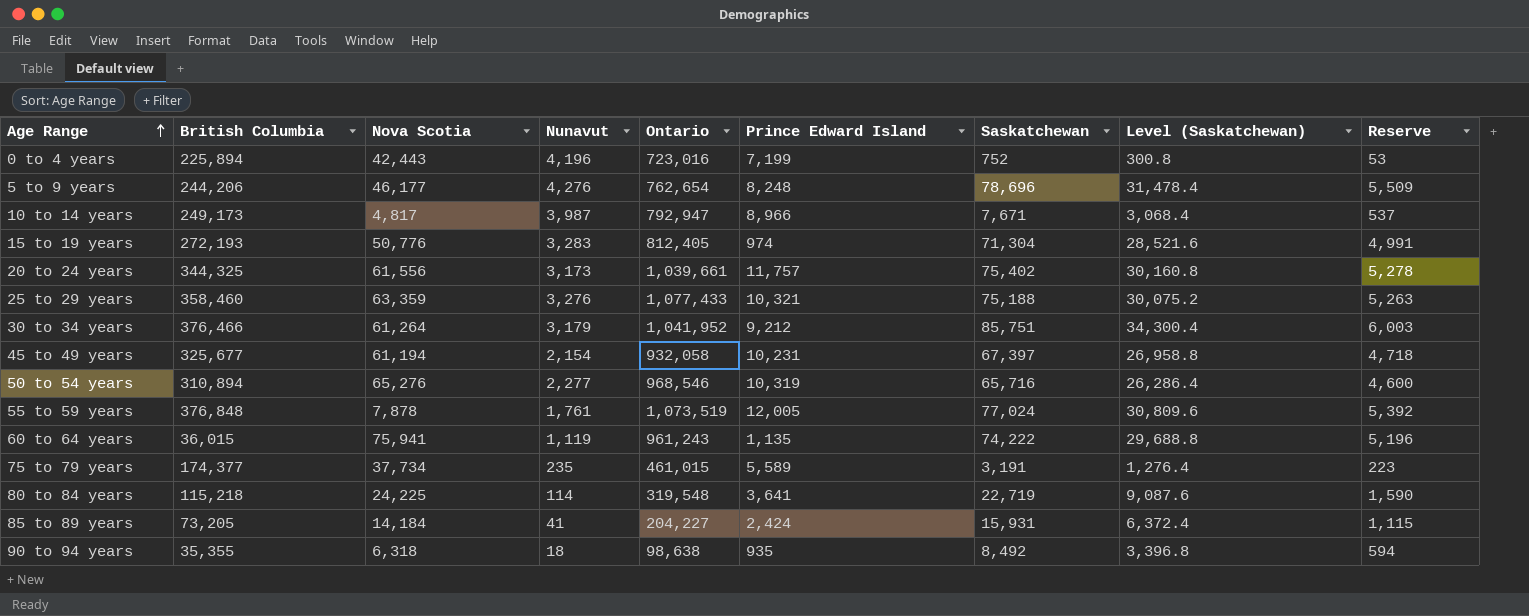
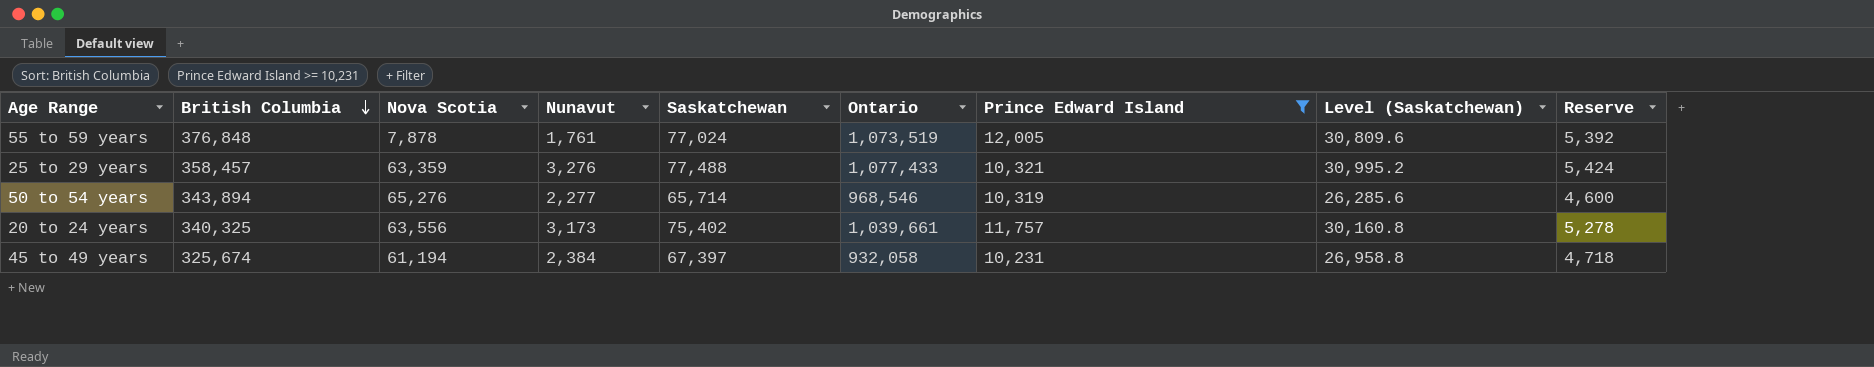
filter: none -> Prince Edward Island >= 10,231
row order: Age Range ascending -> British Columbia descending
column Saskatchewan | position: 7 -> 5
25 to 29 years | British Columbia: 358,460 -> 358,457
25 to 29 years | Saskatchewan: 75,188 -> 77,488
25 to 29 years | Level (Saskatchewan): 30,075.2 -> 30,995.2
25 to 29 years | Reserve: 5,263 -> 5,424
50 to 54 years | British Columbia: 310,894 -> 343,894
50 to 54 years | Saskatchewan: 65,716 -> 65,714
50 to 54 years | Level (Saskatchewan): 26,286.4 -> 26,285.6
20 to 24 years | British Columbia: 344,325 -> 340,325
20 to 24 years | Nova Scotia: 61,556 -> 63,556
45 to 49 years | British Columbia: 325,677 -> 325,674
45 to 49 years | Nunavut: 2,154 -> 2,384

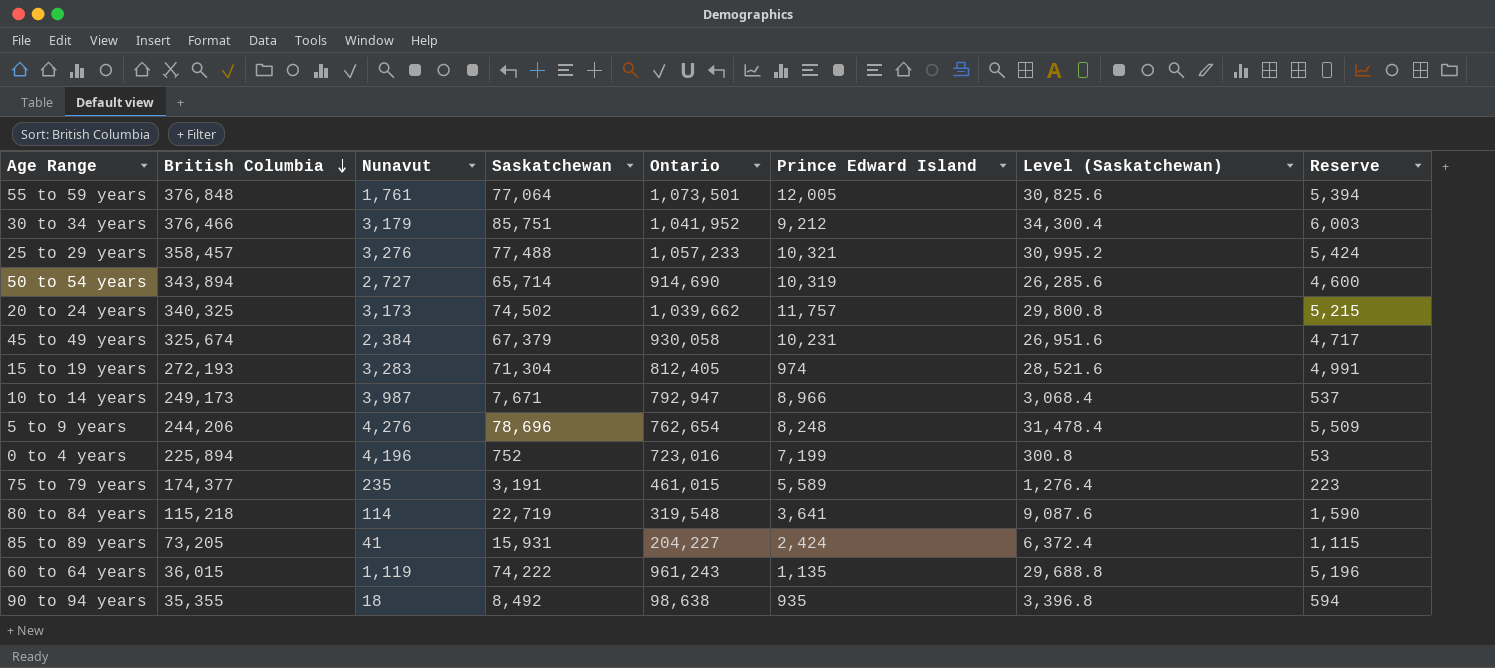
filter: Prince Edward Island >= 10,231 -> none
column Nova Scotia | position: 3 -> none
55 to 59 years | Saskatchewan: 77,024 -> 77,064
55 to 59 years | Ontario: 1,073,519 -> 1,073,501
55 to 59 years | Level (Saskatchewan): 30,809.6 -> 30,825.6
55 to 59 years | Reserve: 5,392 -> 5,394
25 to 29 years | Ontario: 1,077,433 -> 1,057,233
50 to 54 years | Nunavut: 2,277 -> 2,727
50 to 54 years | Ontario: 968,546 -> 914,690
20 to 24 years | Saskatchewan: 75,402 -> 74,502
20 to 24 years | Ontario: 1,039,661 -> 1,039,662
20 to 24 years | Level (Saskatchewan): 30,160.8 -> 29,800.8
20 to 24 years | Reserve: 5,278 -> 5,215
45 to 49 years | Saskatchewan: 67,397 -> 67,379
45 to 49 years | Ontario: 932,058 -> 930,058
45 to 49 years | Level (Saskatchewan): 26,958.8 -> 26,951.6
45 to 49 years | Reserve: 4,718 -> 4,717

